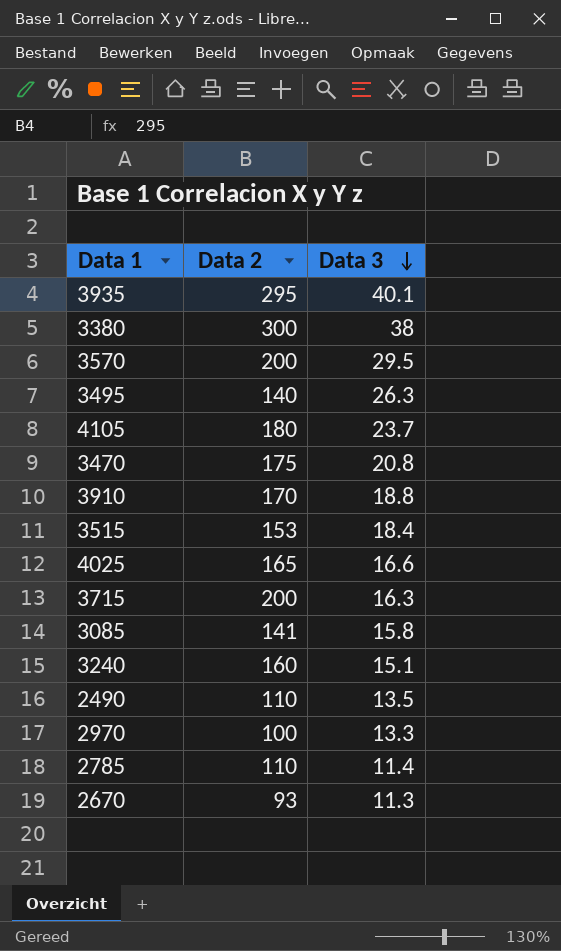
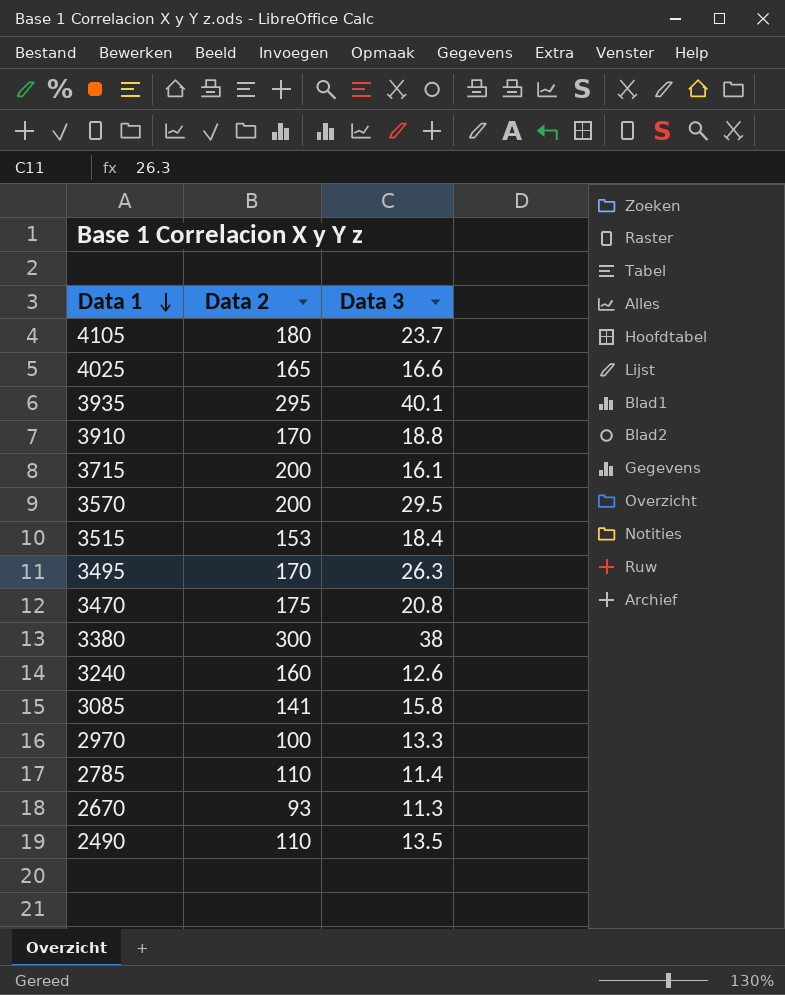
row order: Data 3 descending -> Data 1 descending
3715 | Data 3: 16.3 -> 16.1
3495 | Data 2: 140 -> 170
3240 | Data 3: 15.1 -> 12.6

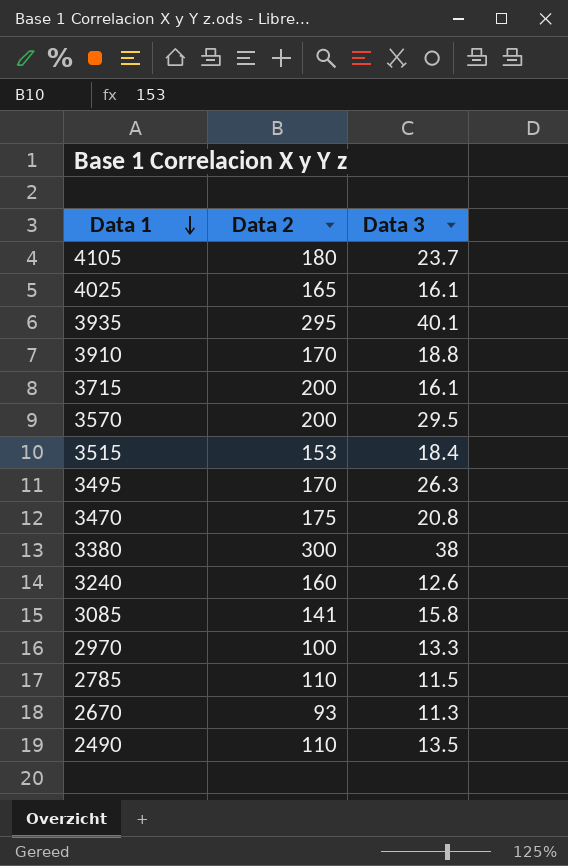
4025 | Data 3: 16.6 -> 16.1
2785 | Data 3: 11.4 -> 11.5

